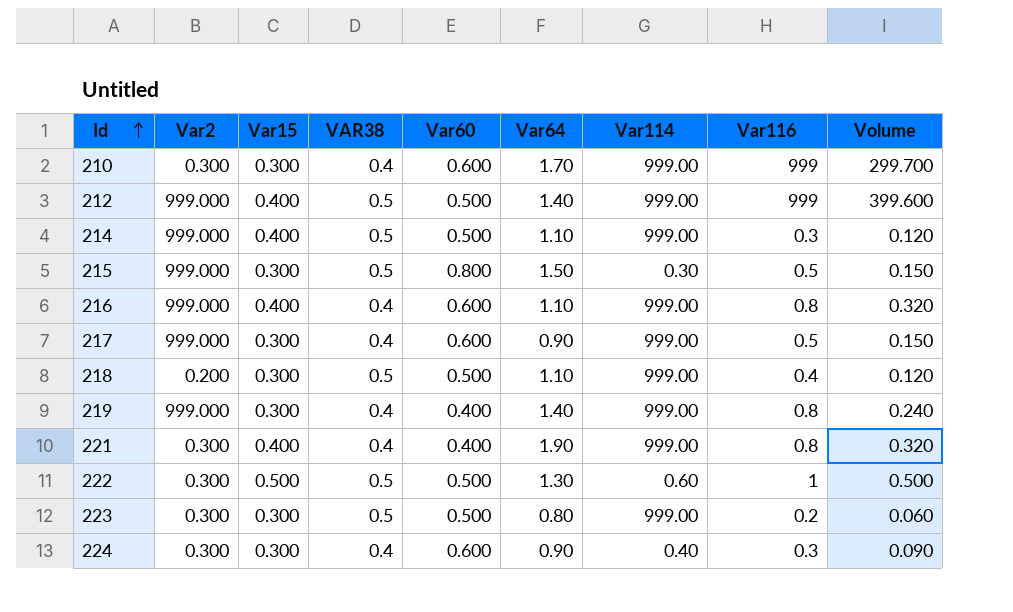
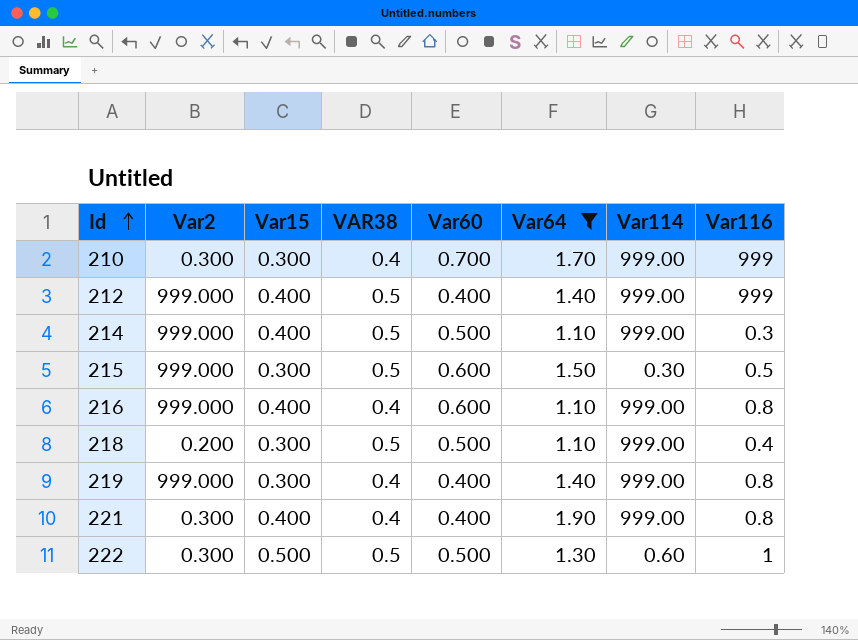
filter: none -> Var64 >= 1.10
column Volume | formula: [Var15] * [Var116] -> none
210 | Var60: 0.600 -> 0.700
212 | Var60: 0.500 -> 0.400
215 | Var60: 0.800 -> 0.600

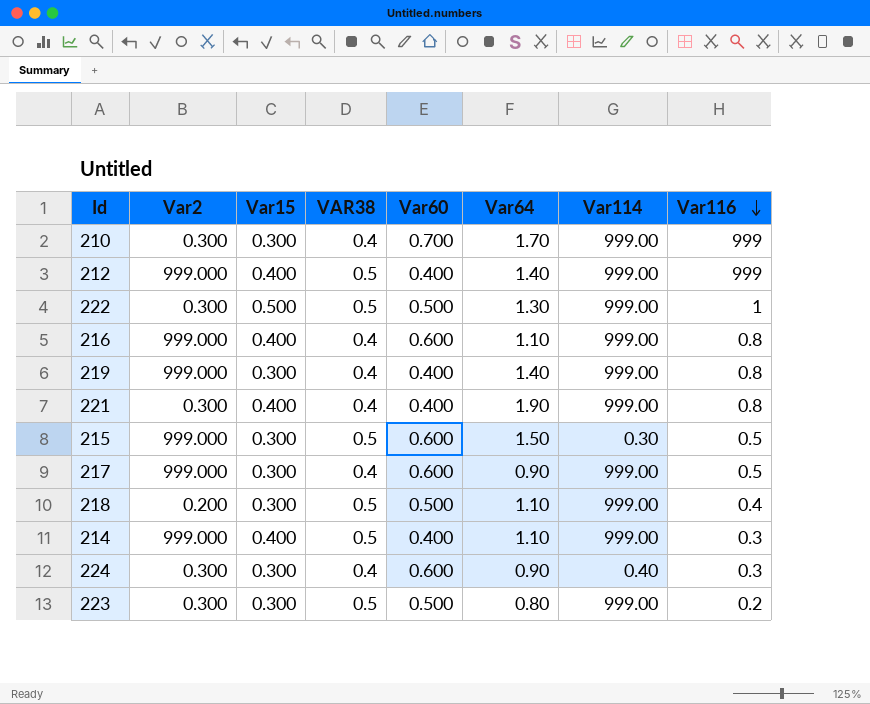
filter: Var64 >= 1.10 -> none
row order: Id ascending -> Var116 descending
222 | Var114: 0.60 -> 999.00
214 | Var60: 0.500 -> 0.400

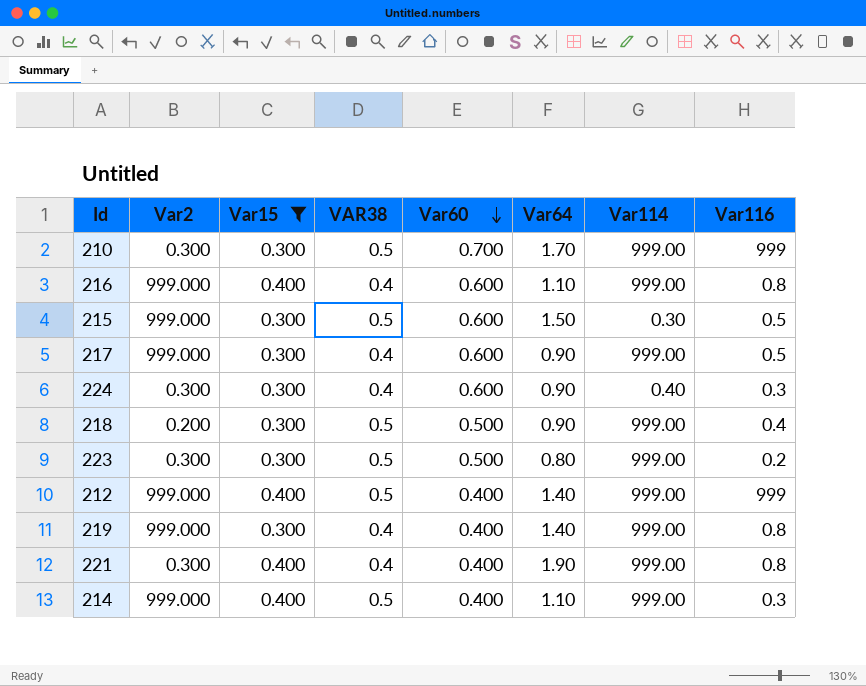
filter: none -> Var15 != 0.500
row order: Var116 descending -> Var60 descending
210 | VAR38: 0.4 -> 0.5
218 | Var64: 1.10 -> 0.90

